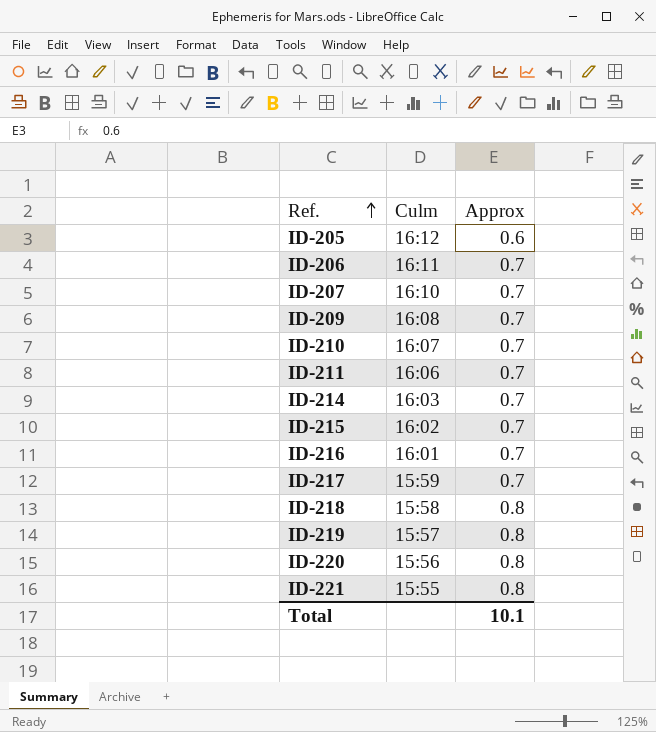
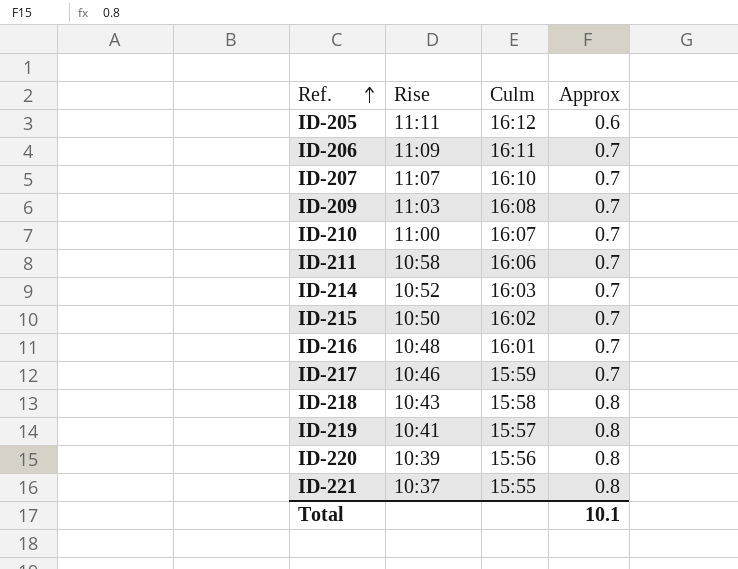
column Rise | position: none -> 2

